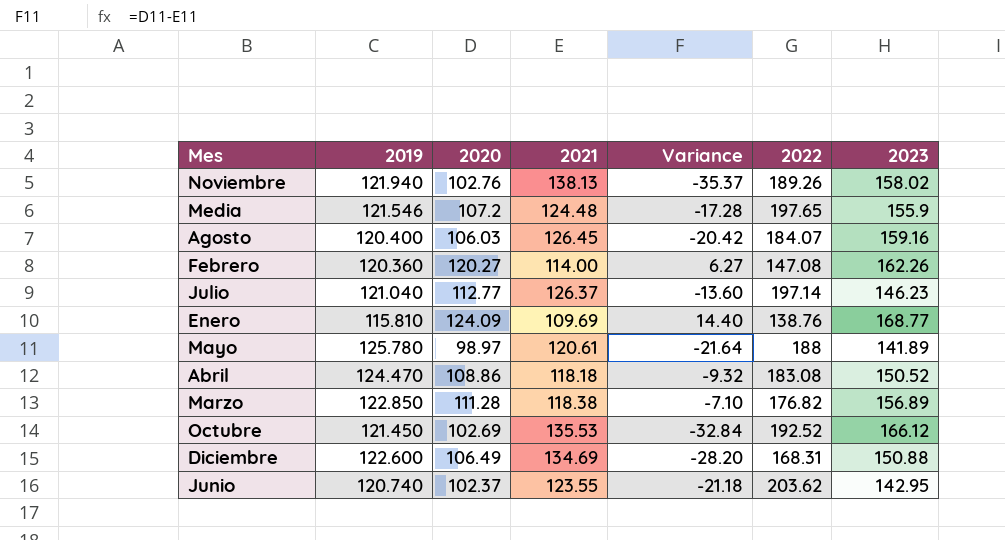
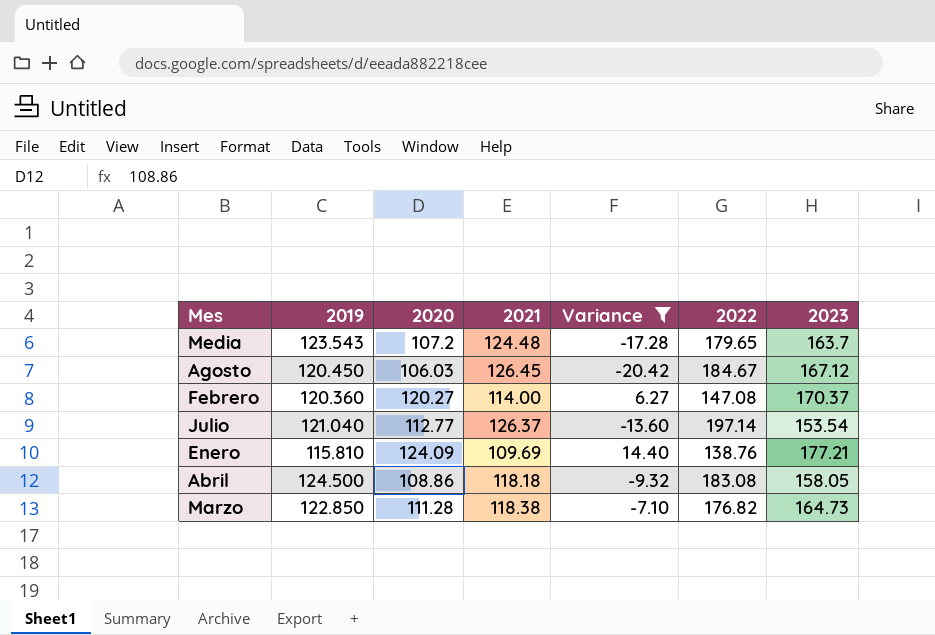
filter: none -> Variance >= -20.42
Media | 2019: 121.546 -> 123.543
Media | 2022: 197.65 -> 179.65
Media | 2023: 155.9 -> 163.7
Agosto | 2019: 120.400 -> 120.450
Agosto | 2022: 184.07 -> 184.67
Agosto | 2023: 159.16 -> 167.12
Febrero | 2023: 162.26 -> 170.37
Julio | 2023: 146.23 -> 153.54
Enero | 2023: 168.77 -> 177.21
Abril | 2019: 124.470 -> 124.500
Abril | 2023: 150.52 -> 158.05
Marzo | 2023: 156.89 -> 164.73

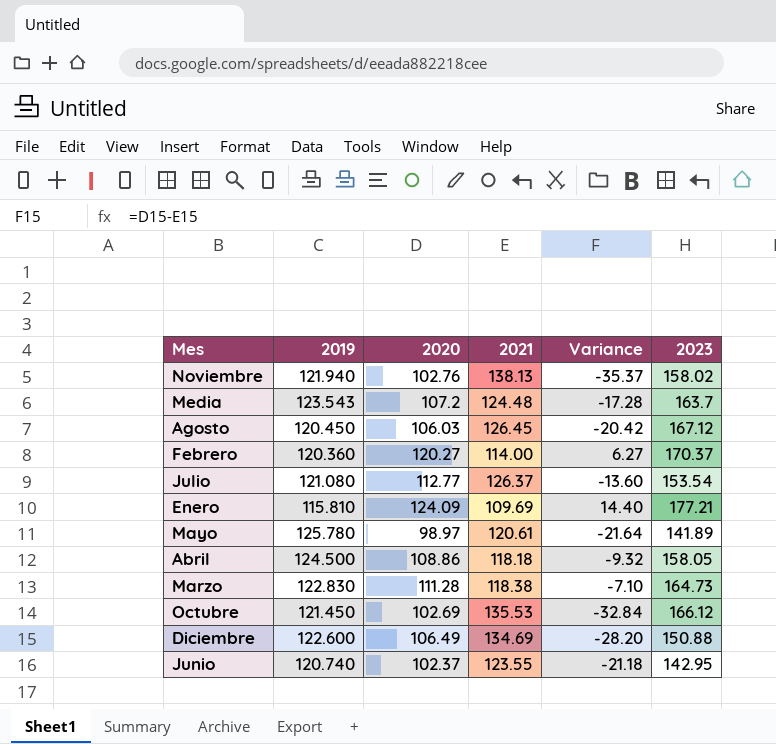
filter: Variance >= -20.42 -> none
column 2022 | position: 6 -> none
Julio | 2019: 121.040 -> 121.080
Marzo | 2019: 122.850 -> 122.830

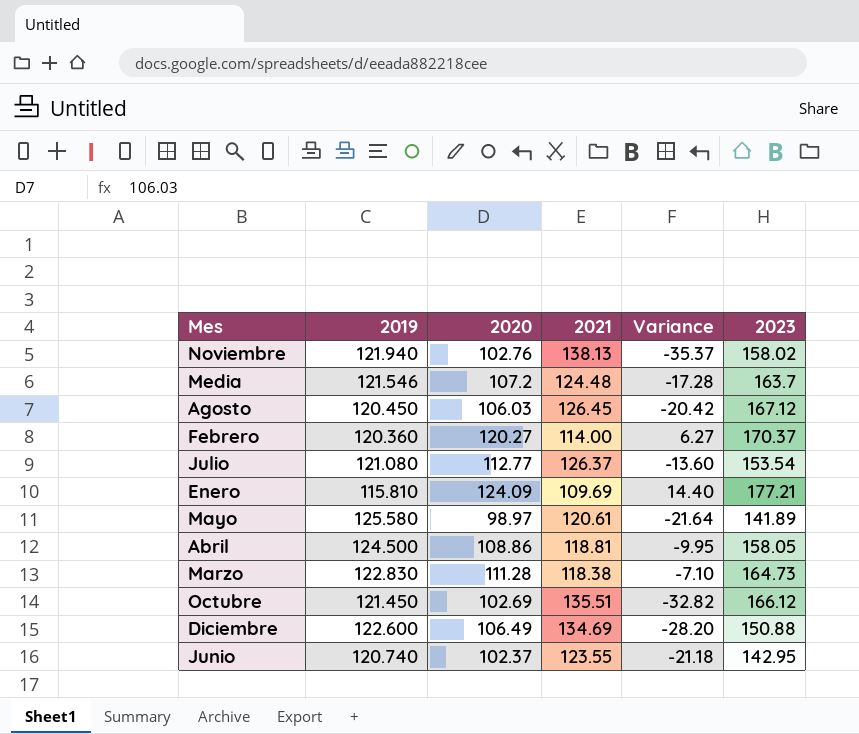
Media | 2019: 123.543 -> 121.546
Mayo | 2019: 125.780 -> 125.580
Abril | 2021: 118.18 -> 118.81
Abril | Variance: -9.32 -> -9.95
Octubre | 2021: 135.53 -> 135.51
Octubre | Variance: -32.84 -> -32.82

